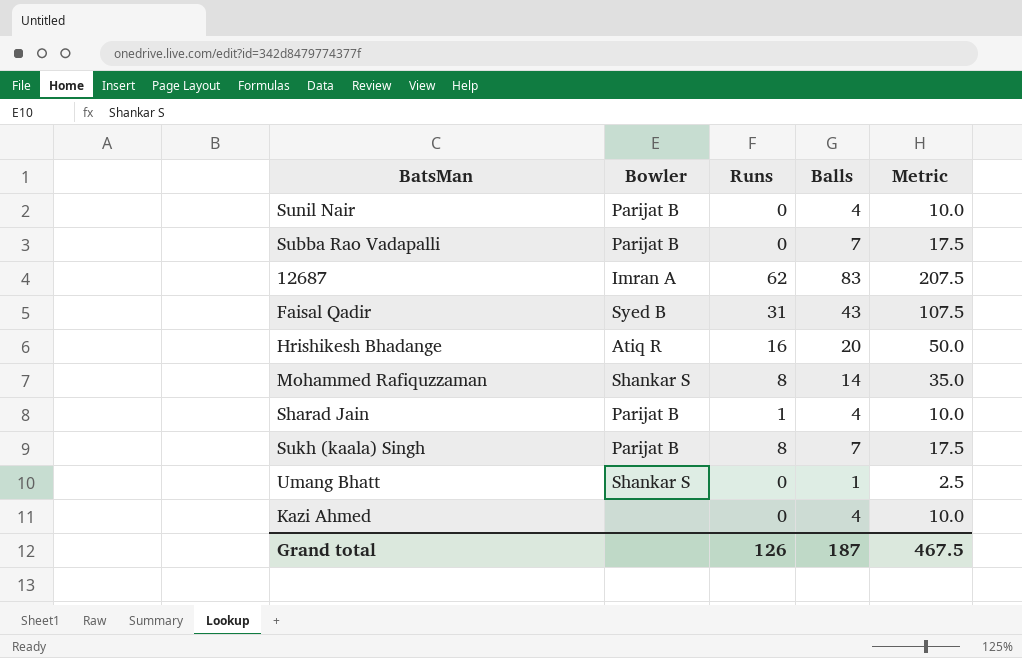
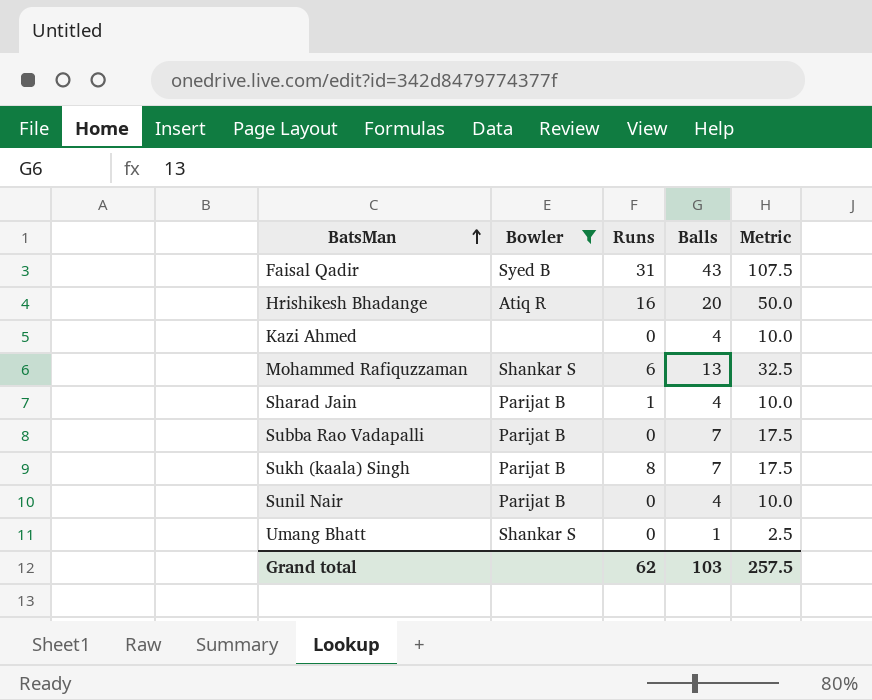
filter: none -> Bowler != Imran A
row order: none -> BatsMan ascending
Mohammed Rafiquzzaman | Runs: 8 -> 6
Mohammed Rafiquzzaman | Balls: 14 -> 13
Mohammed Rafiquzzaman | Metric: 35.0 -> 32.5
Grand total | Runs: 126 -> 62
Grand total | Balls: 187 -> 103
Grand total | Metric: 467.5 -> 257.5

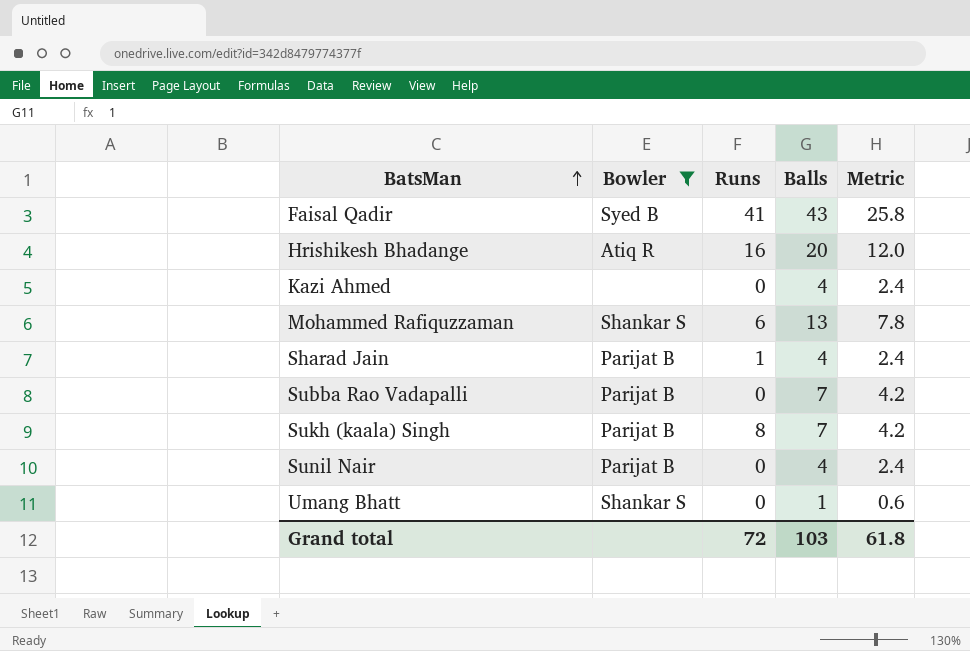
column Metric | formula: [Balls] * 2.5 -> [Balls] * 0.6
Faisal Qadir | Runs: 31 -> 41
Grand total | Runs: 62 -> 72
Grand total | Metric: 257.5 -> 61.8

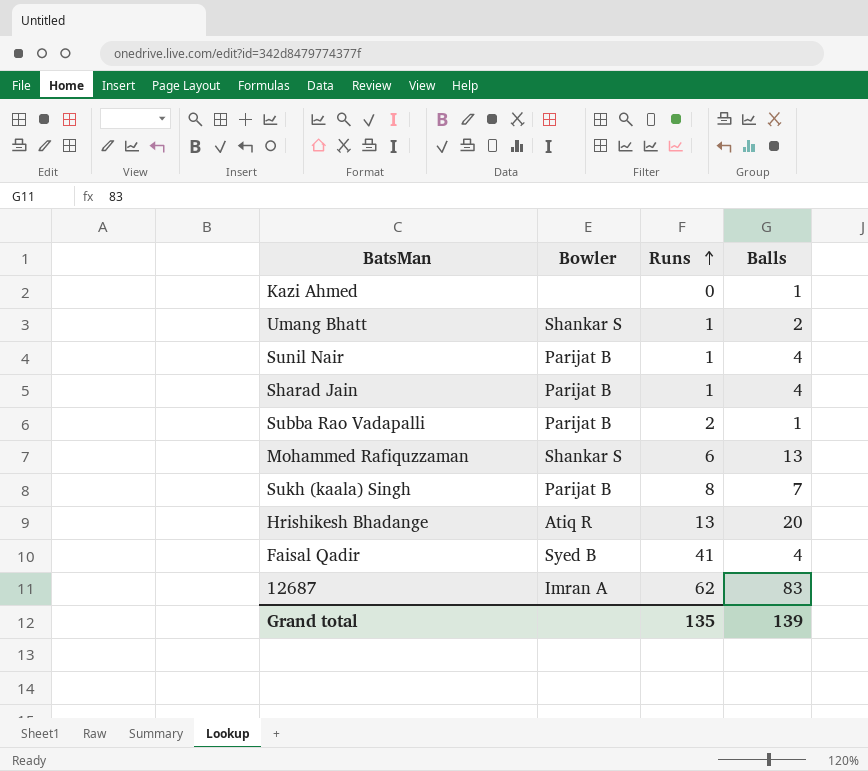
filter: Bowler != Imran A -> none
row order: BatsMan ascending -> Runs ascending
column Metric | formula: [Balls] * 0.6 -> none
Kazi Ahmed | Balls: 4 -> 1
Umang Bhatt | Runs: 0 -> 1
Umang Bhatt | Balls: 1 -> 2
Sunil Nair | Runs: 0 -> 1
Subba Rao Vadapalli | Runs: 0 -> 2
Subba Rao Vadapalli | Balls: 7 -> 1
Hrishikesh Bhadange | Runs: 16 -> 13
Faisal Qadir | Balls: 43 -> 4
Grand total | Runs: 72 -> 135
Grand total | Balls: 103 -> 139

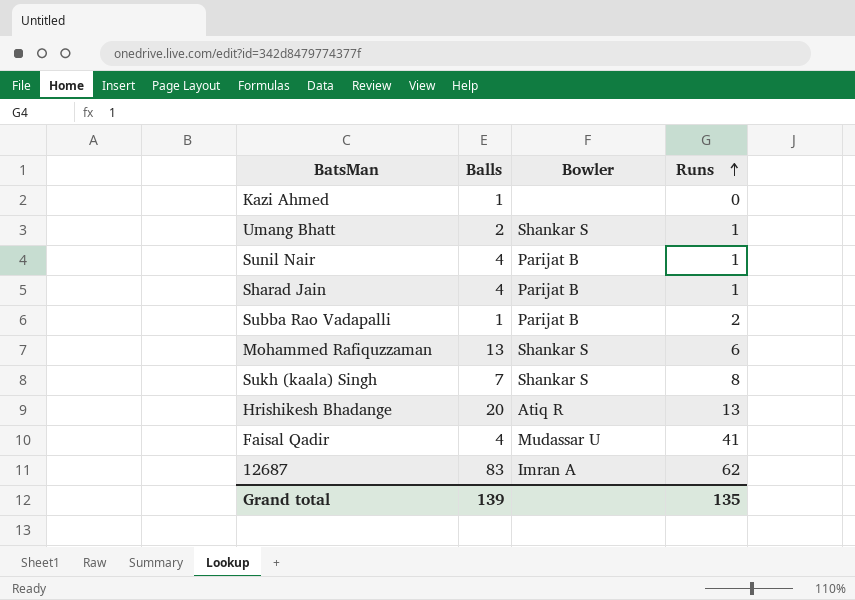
column Balls | position: 4 -> 2
Sukh (kaala) Singh | Bowler: Parijat B -> Shankar S
Faisal Qadir | Bowler: Syed B -> Mudassar U

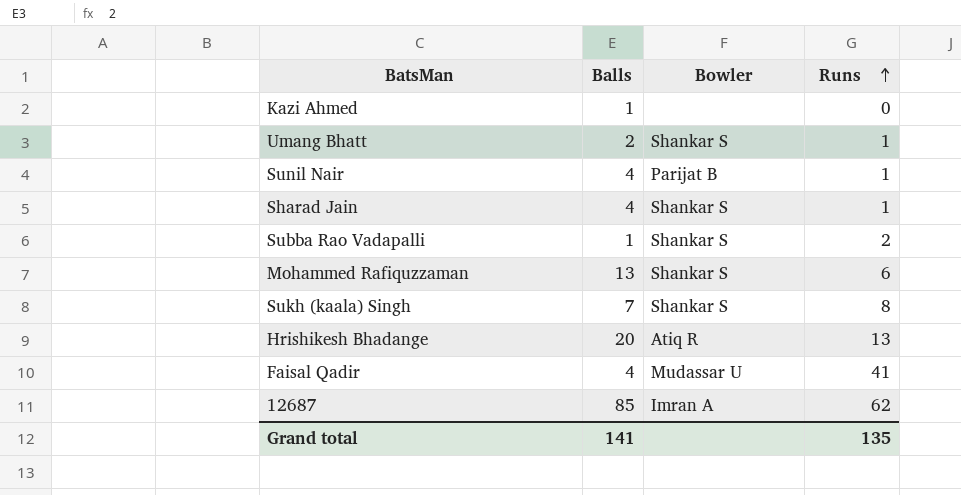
Sharad Jain | Bowler: Parijat B -> Shankar S
Subba Rao Vadapalli | Bowler: Parijat B -> Shankar S
12687 | Balls: 83 -> 85
Grand total | Balls: 139 -> 141

